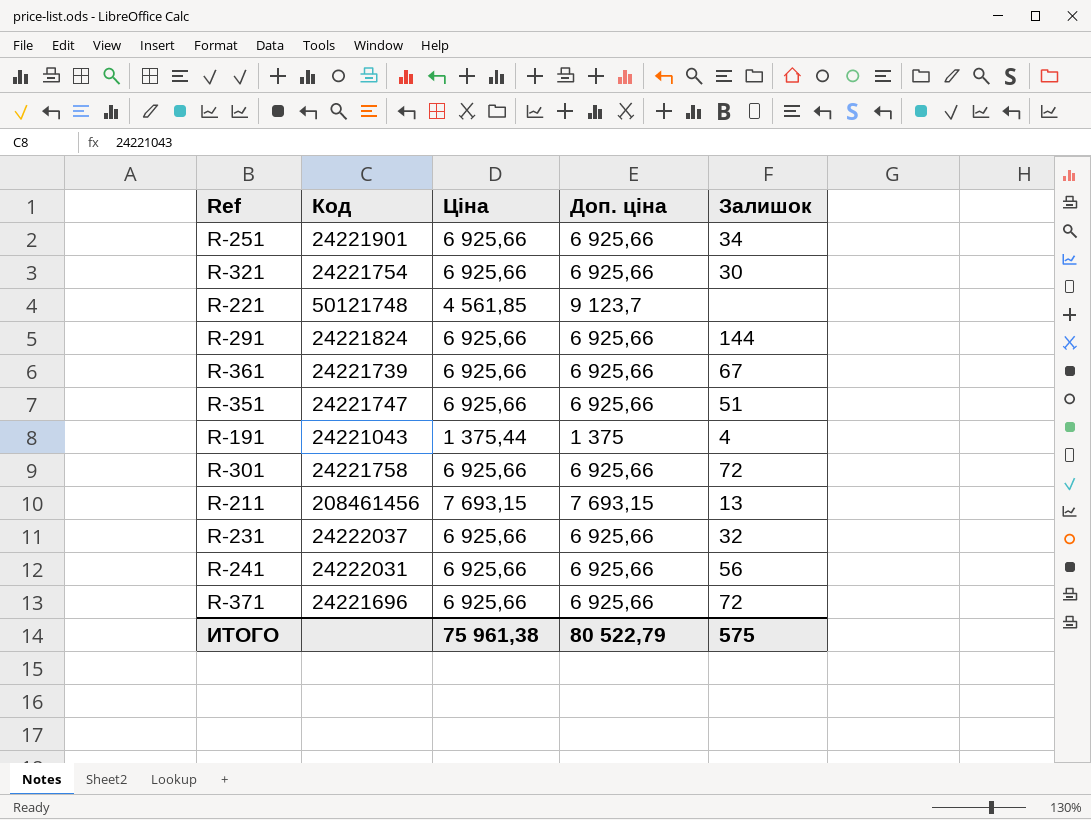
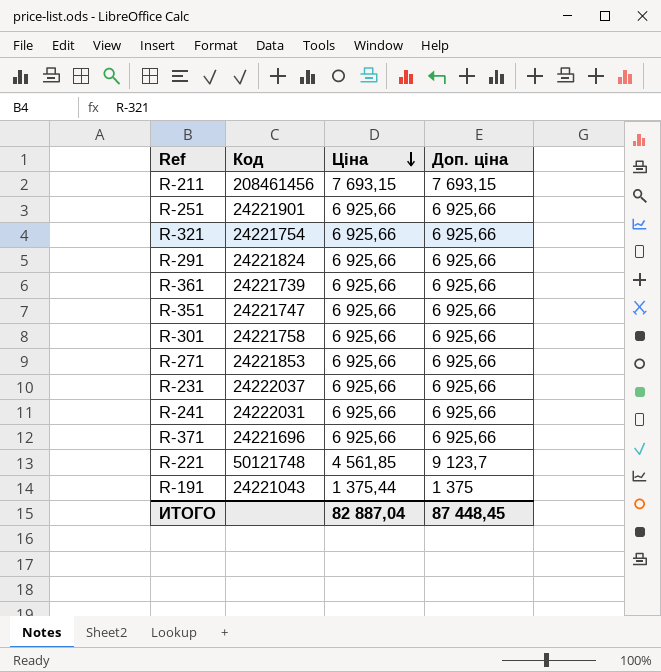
row order: none -> Ціна descending
column Залишок | position: 5 -> none
row R-271: none -> 24221853 | 6 925,66 | 6 925,66
ИТОГО | Ціна: 75 961,38 -> 82 887,04
ИТОГО | Доп. ціна: 80 522,79 -> 87 448,45

